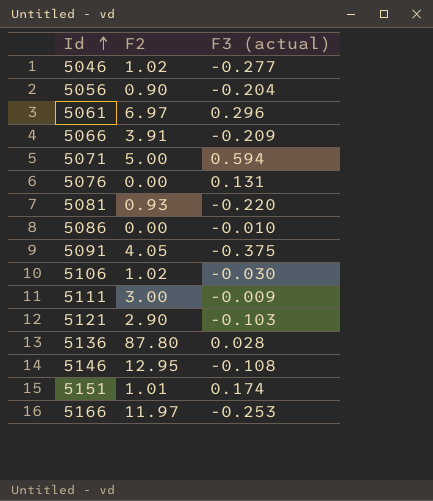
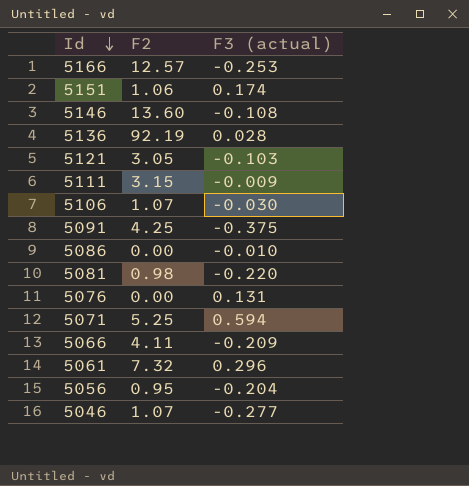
row order: Id ascending -> Id descending
5166 | F2: 11.97 -> 12.57
5151 | F2: 1.01 -> 1.06
5146 | F2: 12.95 -> 13.60
5136 | F2: 87.80 -> 92.19
5121 | F2: 2.90 -> 3.05
5111 | F2: 3.00 -> 3.15
5106 | F2: 1.02 -> 1.07
5091 | F2: 4.05 -> 4.25
5081 | F2: 0.93 -> 0.98
5071 | F2: 5.00 -> 5.25
5066 | F2: 3.91 -> 4.11
5061 | F2: 6.97 -> 7.32
5056 | F2: 0.90 -> 0.95
5046 | F2: 1.02 -> 1.07

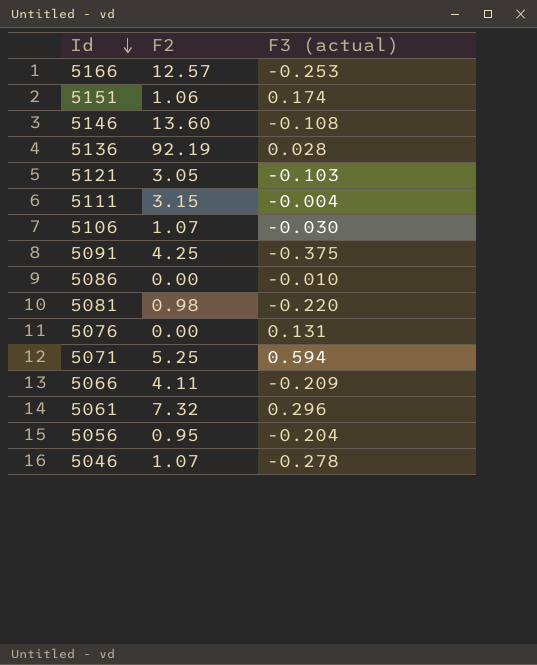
5111 | F3 (actual): -0.009 -> -0.004
5046 | F3 (actual): -0.277 -> -0.278

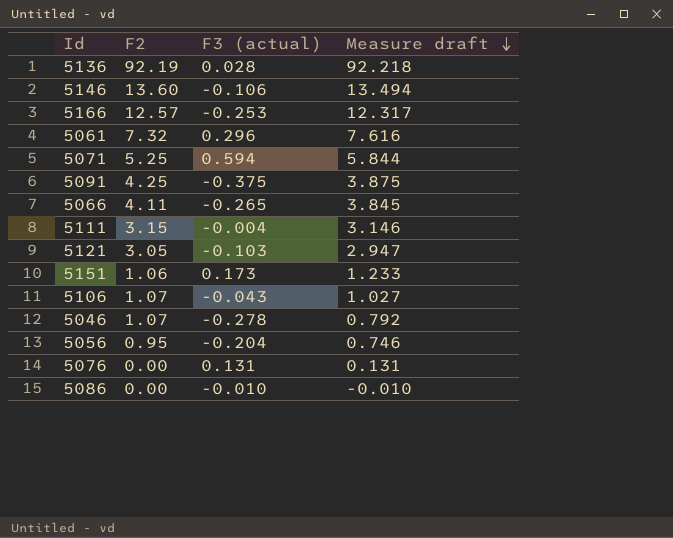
row order: Id descending -> Measure draft descending
column Measure draft | formula: none -> [F2] + [F3 (actual)]
row 5081: 0.98 | -0.220 -> none
5146 | F3 (actual): -0.108 -> -0.106
5066 | F3 (actual): -0.209 -> -0.265
5151 | F3 (actual): 0.174 -> 0.173
5106 | F3 (actual): -0.030 -> -0.043

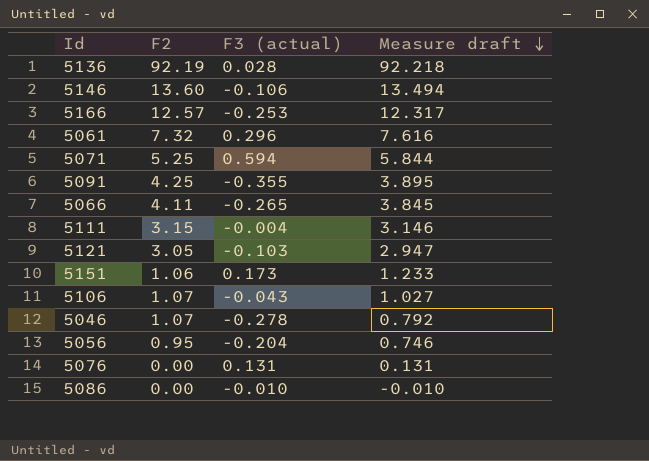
5091 | F3 (actual): -0.375 -> -0.355
5091 | Measure draft: 3.875 -> 3.895

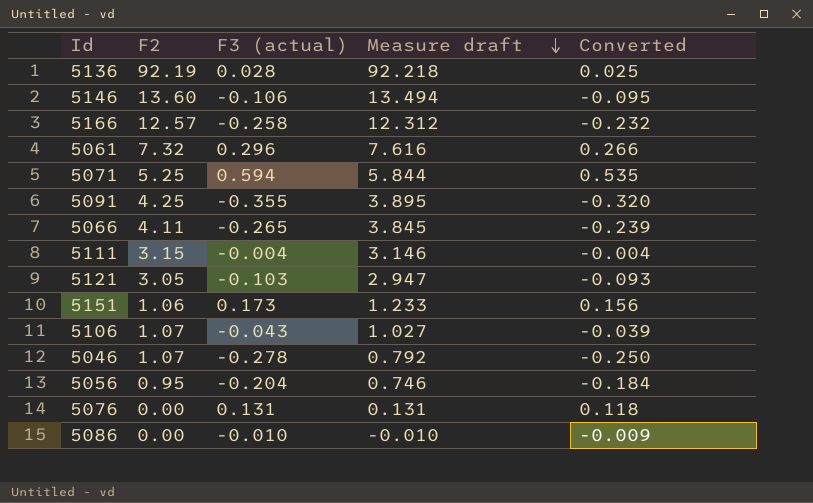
column Converted | formula: none -> [F3 (actual)] * 0.9
5166 | F3 (actual): -0.253 -> -0.258
5166 | Measure draft: 12.317 -> 12.312

